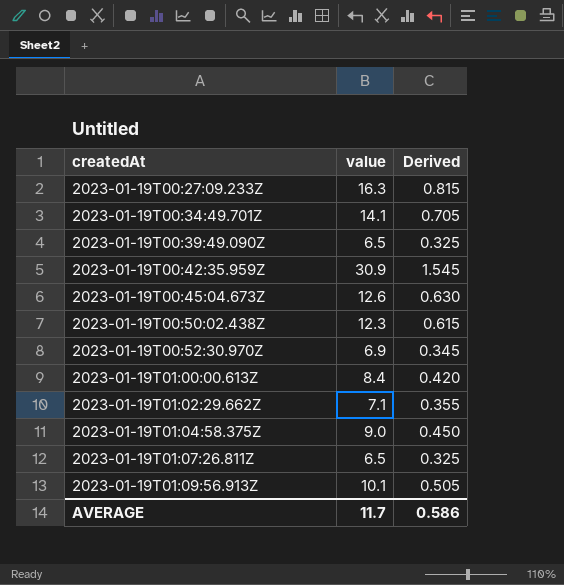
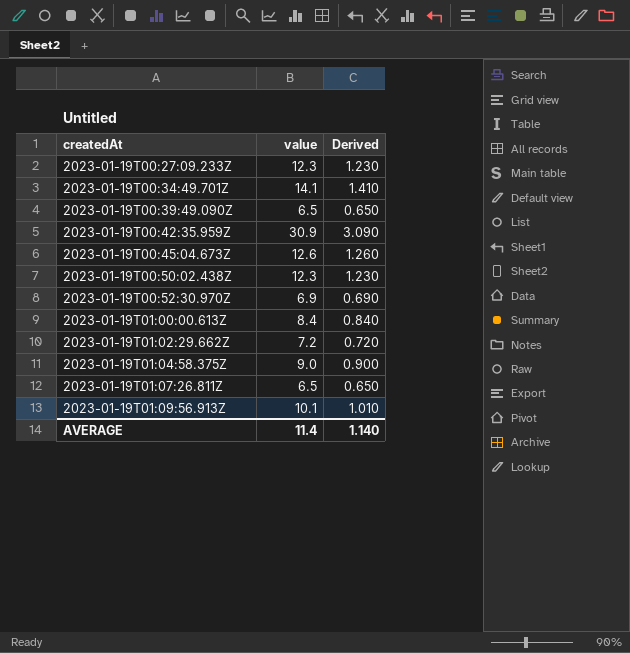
column Derived | formula: [value] * 0.05 -> [value] * 0.1
2023-01-19T00:27:09.233Z | value: 16.3 -> 12.3
2023-01-19T01:02:29.662Z | value: 7.1 -> 7.2
AVERAGE | value: 11.7 -> 11.4
AVERAGE | Derived: 0.586 -> 1.140

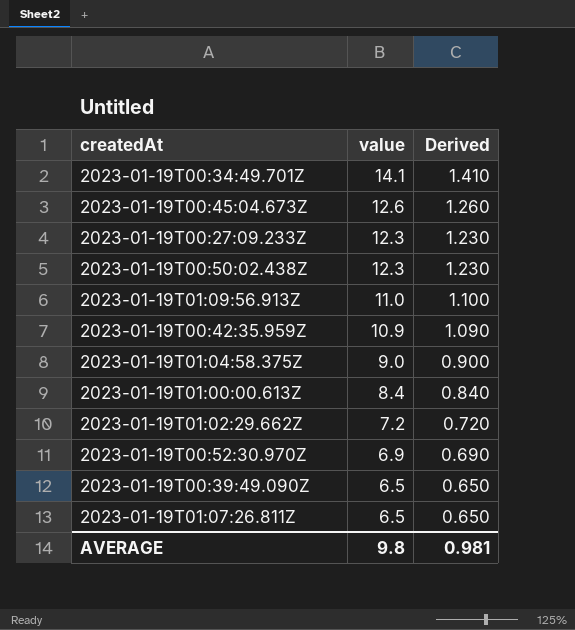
row order: createdAt ascending -> value descending
2023-01-19T01:09:56.913Z | value: 10.1 -> 11.0
2023-01-19T01:09:56.913Z | Derived: 1.010 -> 1.100
2023-01-19T00:42:35.959Z | value: 30.9 -> 10.9
2023-01-19T00:42:35.959Z | Derived: 3.090 -> 1.090
AVERAGE | value: 11.4 -> 9.8
AVERAGE | Derived: 1.140 -> 0.981

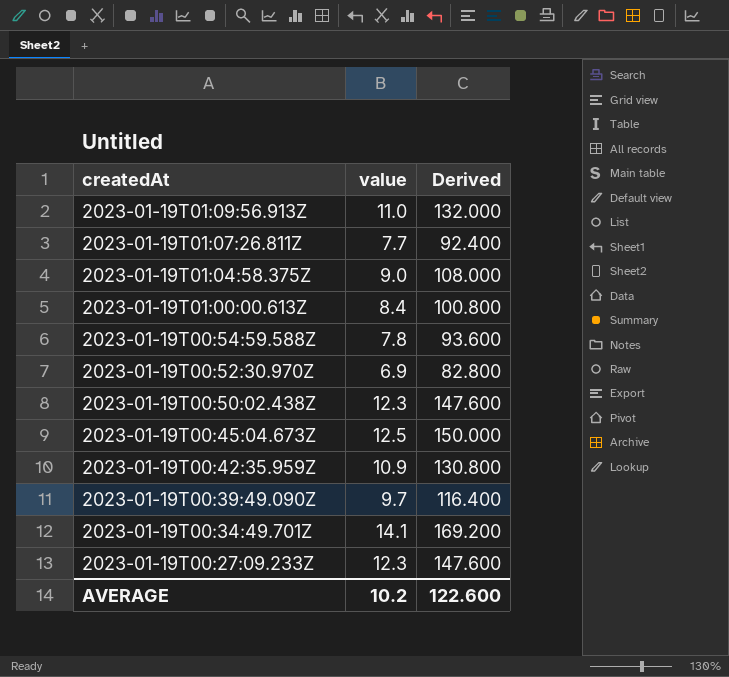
row order: value descending -> createdAt descending
column Derived | formula: [value] * 0.1 -> [value] * 12
row 2023-01-19T01:02:29.662Z: 7.2 | 0.720 -> none
2023-01-19T01:07:26.811Z | value: 6.5 -> 7.7
row 2023-01-19T00:54:59.588Z: none -> 7.8 | 93.600
2023-01-19T00:45:04.673Z | value: 12.6 -> 12.5
2023-01-19T00:39:49.090Z | value: 6.5 -> 9.7
AVERAGE | value: 9.8 -> 10.2
AVERAGE | Derived: 0.981 -> 122.600

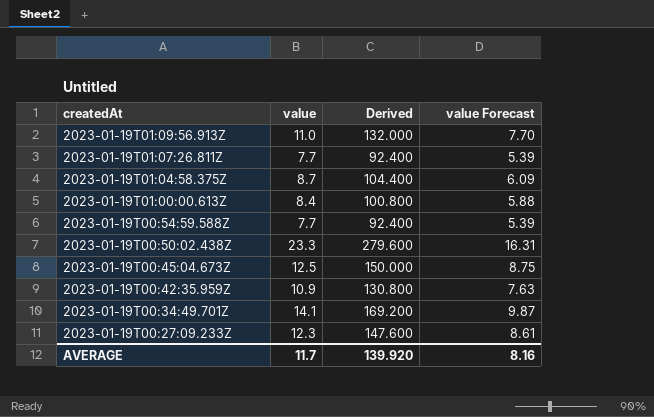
column value Forecast | formula: none -> [value] * 0.7
row 2023-01-19T00:52:30.970Z: 6.9 | 82.800 -> none
row 2023-01-19T00:39:49.090Z: 9.7 | 116.400 -> none
2023-01-19T01:04:58.375Z | value: 9.0 -> 8.7
2023-01-19T01:04:58.375Z | Derived: 108.000 -> 104.400
2023-01-19T00:54:59.588Z | value: 7.8 -> 7.7
2023-01-19T00:54:59.588Z | Derived: 93.600 -> 92.400
2023-01-19T00:50:02.438Z | value: 12.3 -> 23.3
2023-01-19T00:50:02.438Z | Derived: 147.600 -> 279.600
AVERAGE | value: 10.2 -> 11.7
AVERAGE | Derived: 122.600 -> 139.920

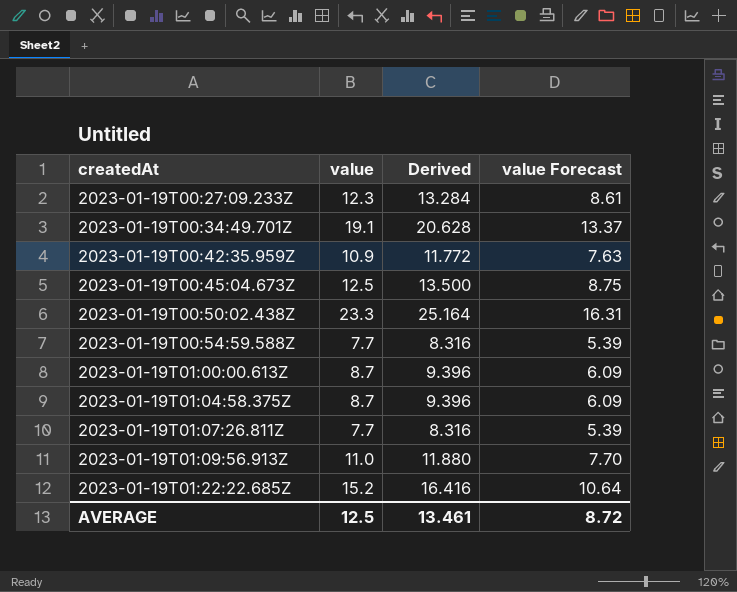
row order: createdAt descending -> createdAt ascending
column Derived | formula: [value] * 12 -> [value] * 1.08
2023-01-19T00:34:49.701Z | value: 14.1 -> 19.1
2023-01-19T00:34:49.701Z | value Forecast: 9.87 -> 13.37
2023-01-19T01:00:00.613Z | value: 8.4 -> 8.7
2023-01-19T01:00:00.613Z | value Forecast: 5.88 -> 6.09
row 2023-01-19T01:22:22.685Z: none -> 15.2 | 16.416 | 10.64
AVERAGE | value: 11.7 -> 12.5
AVERAGE | Derived: 139.920 -> 13.461
AVERAGE | value Forecast: 8.16 -> 8.72

